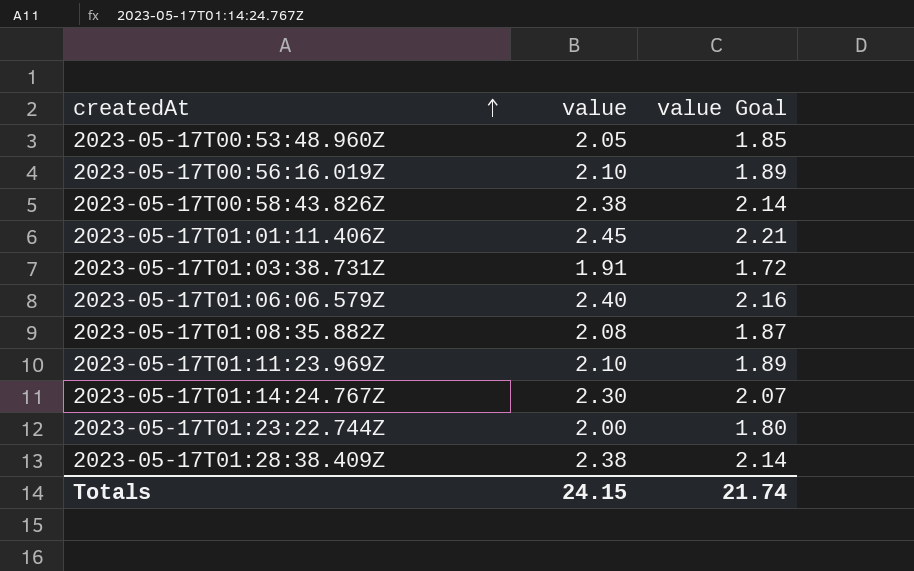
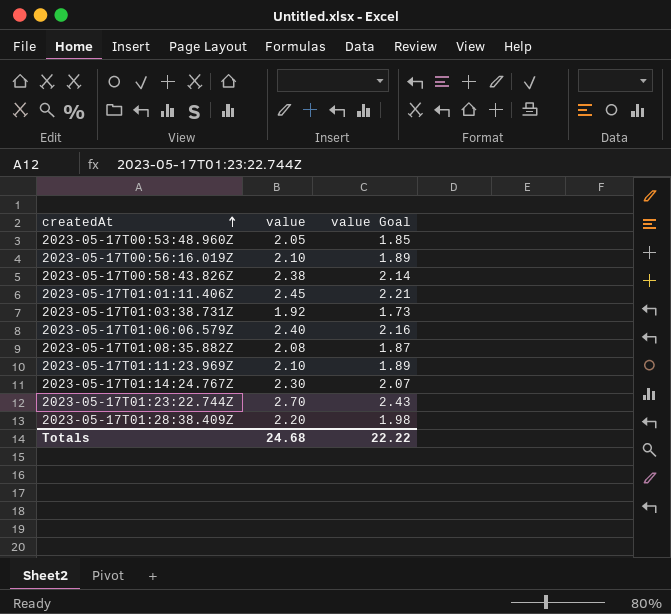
2023-05-17T01:03:38.731Z | value: 1.91 -> 1.92
2023-05-17T01:03:38.731Z | value Goal: 1.72 -> 1.73
2023-05-17T01:23:22.744Z | value: 2.00 -> 2.70
2023-05-17T01:23:22.744Z | value Goal: 1.80 -> 2.43
2023-05-17T01:28:38.409Z | value: 2.38 -> 2.20
2023-05-17T01:28:38.409Z | value Goal: 2.14 -> 1.98
Totals | value: 24.15 -> 24.68
Totals | value Goal: 21.74 -> 22.22

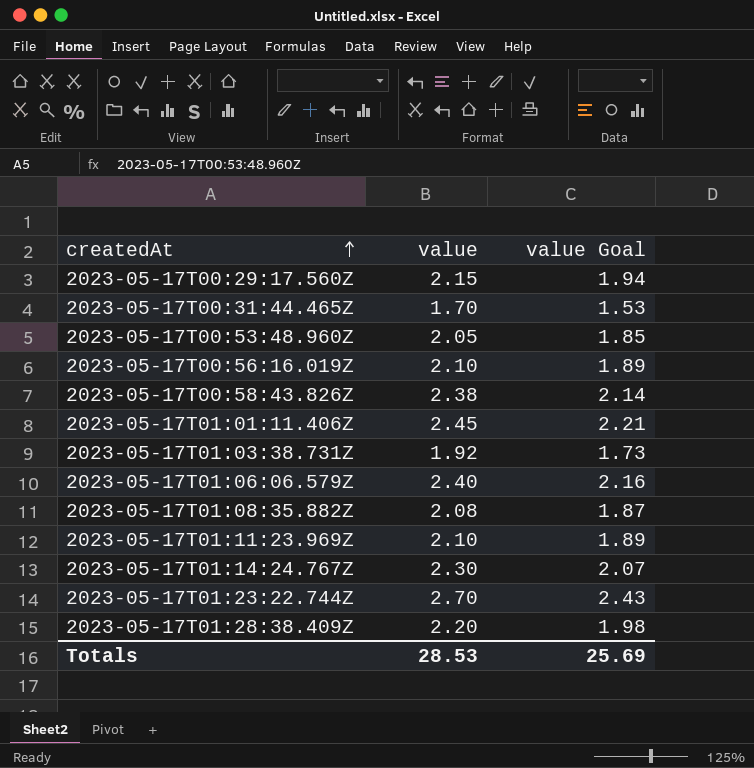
row 2023-05-17T00:29:17.560Z: none -> 2.15 | 1.94
row 2023-05-17T00:31:44.465Z: none -> 1.70 | 1.53
Totals | value: 24.68 -> 28.53
Totals | value Goal: 22.22 -> 25.69

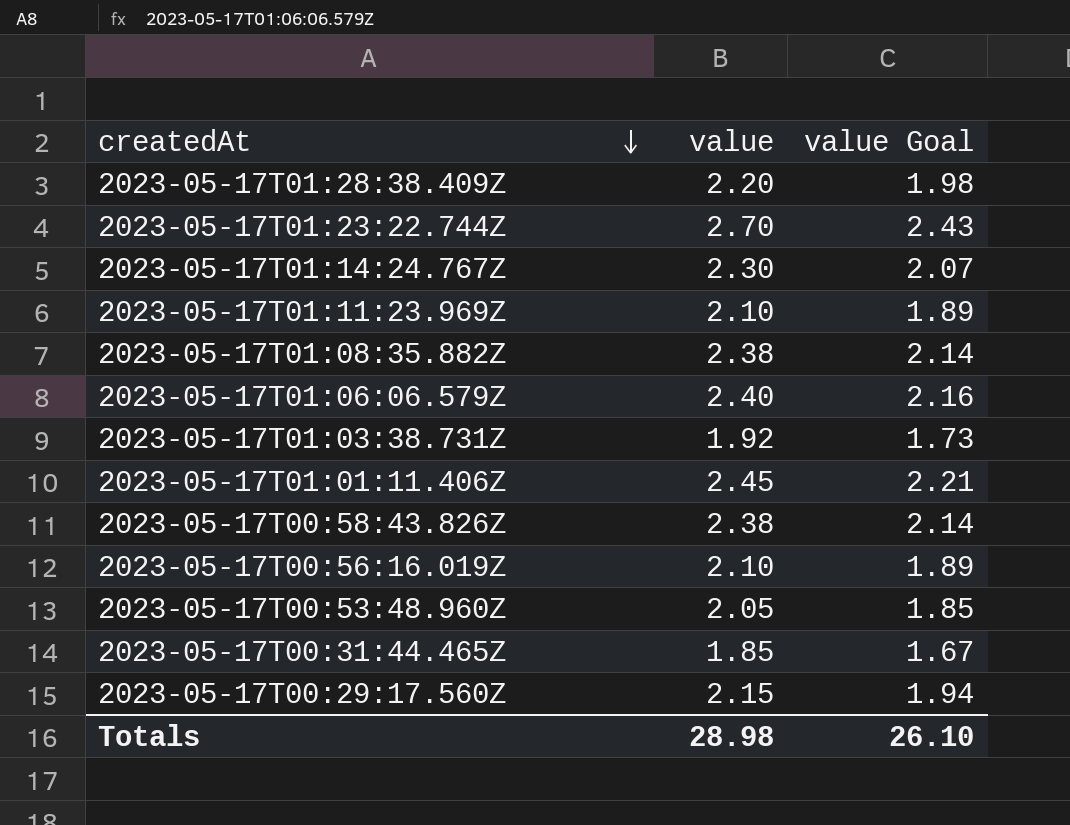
row order: createdAt ascending -> createdAt descending
2023-05-17T01:08:35.882Z | value: 2.08 -> 2.38
2023-05-17T01:08:35.882Z | value Goal: 1.87 -> 2.14
2023-05-17T00:31:44.465Z | value: 1.70 -> 1.85
2023-05-17T00:31:44.465Z | value Goal: 1.53 -> 1.67
Totals | value: 28.53 -> 28.98
Totals | value Goal: 25.69 -> 26.10

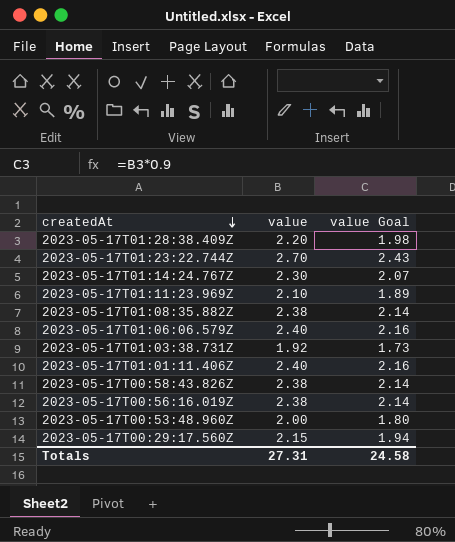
row 2023-05-17T00:31:44.465Z: 1.85 | 1.67 -> none
2023-05-17T01:01:11.406Z | value: 2.45 -> 2.40
2023-05-17T01:01:11.406Z | value Goal: 2.21 -> 2.16
2023-05-17T00:56:16.019Z | value: 2.10 -> 2.38
2023-05-17T00:56:16.019Z | value Goal: 1.89 -> 2.14
2023-05-17T00:53:48.960Z | value: 2.05 -> 2.00
2023-05-17T00:53:48.960Z | value Goal: 1.85 -> 1.80
Totals | value: 28.98 -> 27.31
Totals | value Goal: 26.10 -> 24.58

